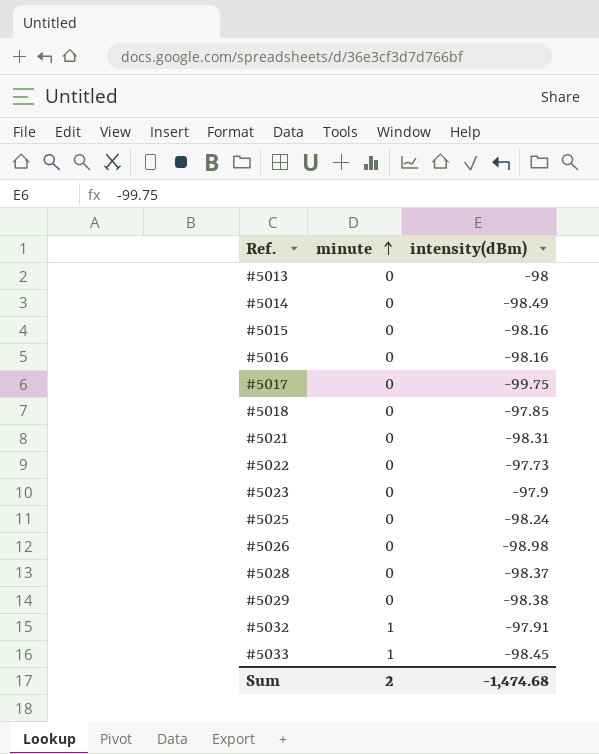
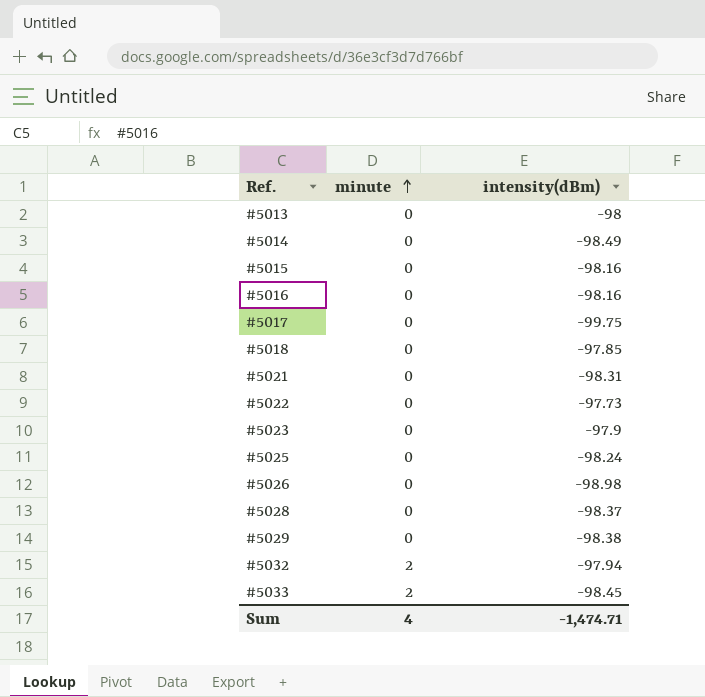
#5032 | minute: 1 -> 2
#5032 | intensity(dBm): -97.91 -> -97.94
#5033 | minute: 1 -> 2
Sum | minute: 2 -> 4
Sum | intensity(dBm): -1,474.68 -> -1,474.71

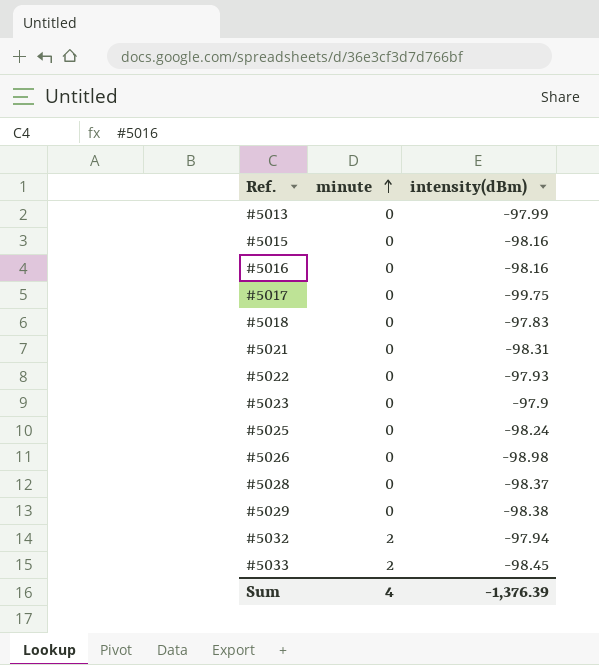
row #5014: 0 | -98.49 -> none
#5013 | intensity(dBm): -98 -> -97.99
#5018 | intensity(dBm): -97.85 -> -97.83
#5022 | intensity(dBm): -97.73 -> -97.93
Sum | intensity(dBm): -1,474.71 -> -1,376.39

